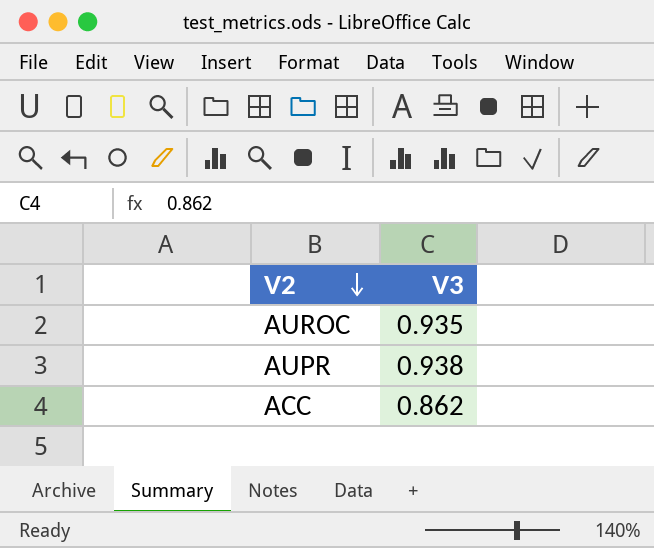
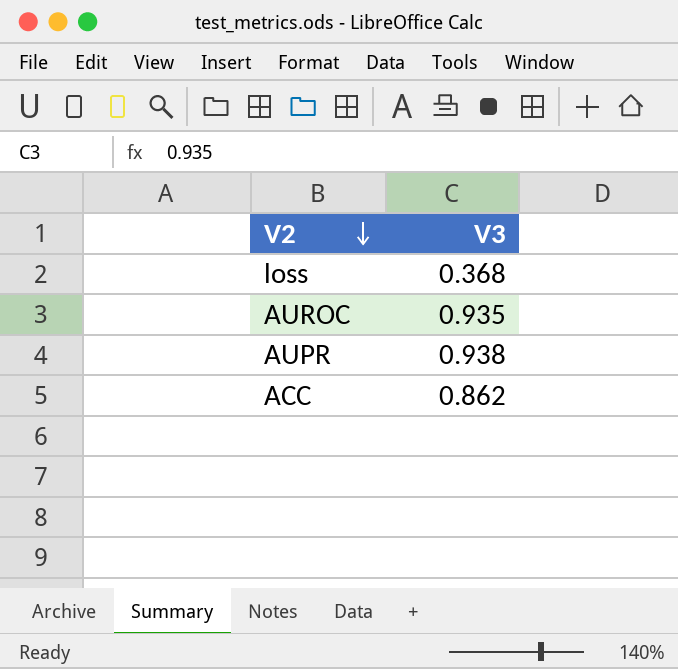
row loss: none -> 0.368

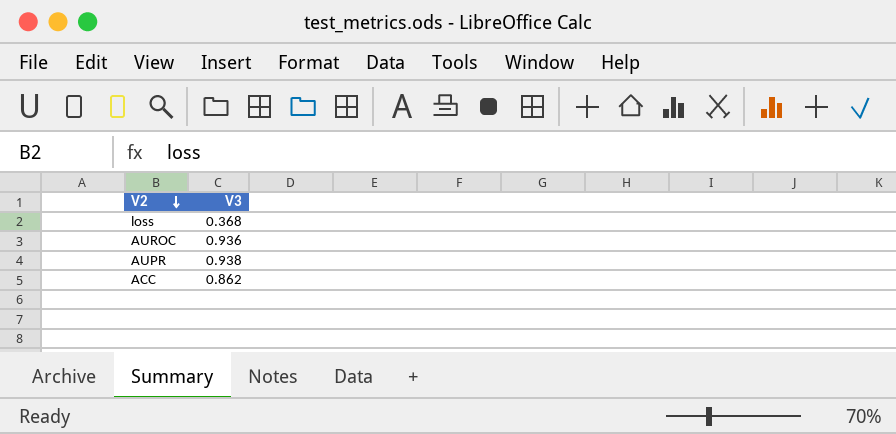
AUROC | V3: 0.935 -> 0.936

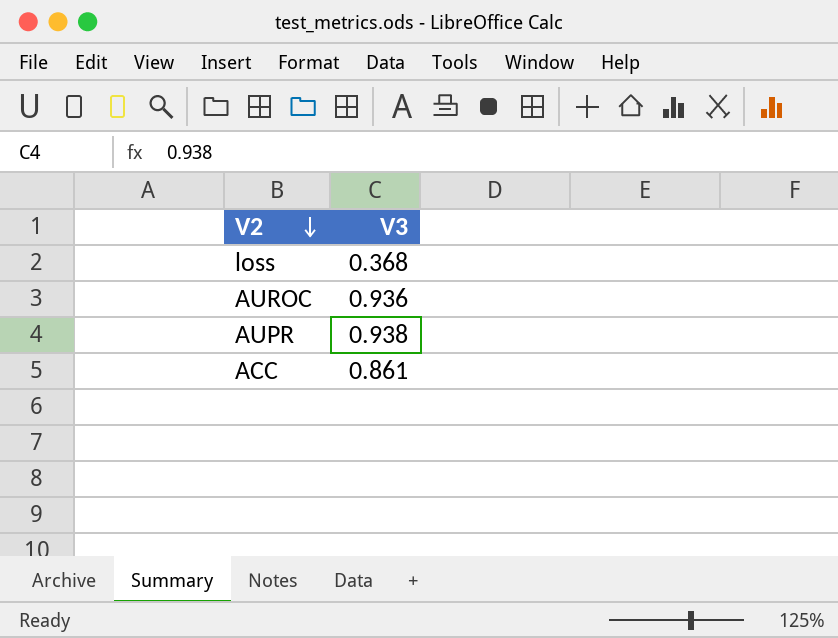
ACC | V3: 0.862 -> 0.861

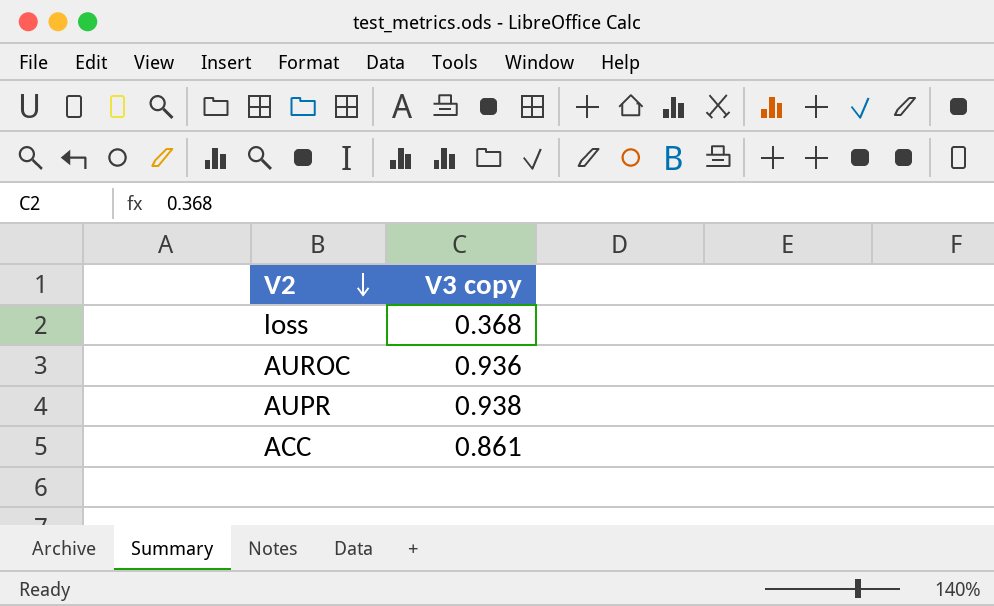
column name: V3 -> V3 copy

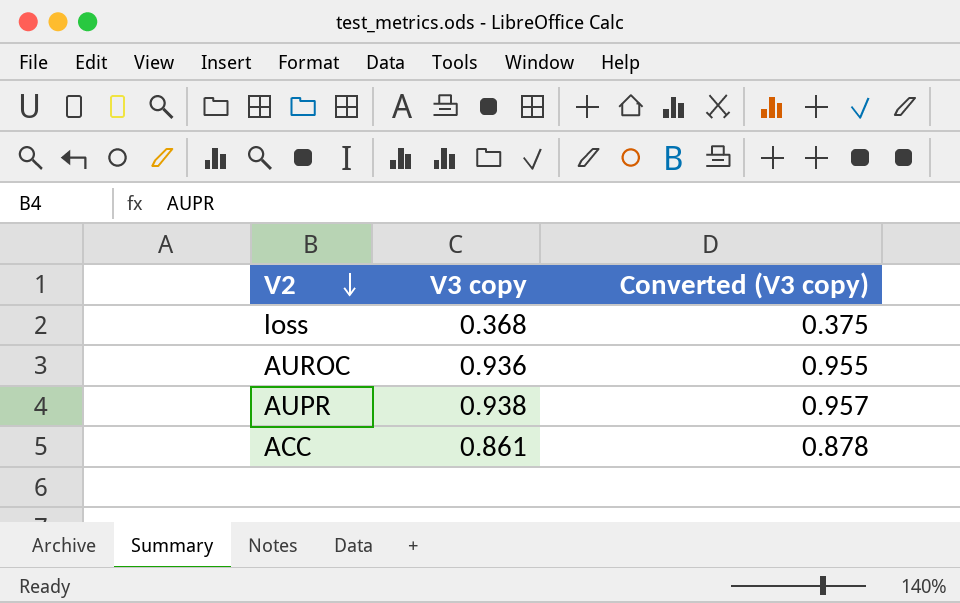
column Converted (V3 copy) | formula: none -> [V3 copy] * 1.02

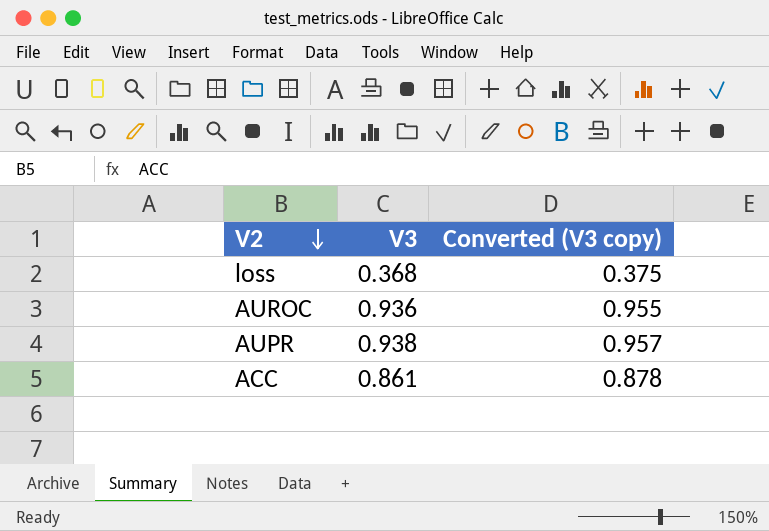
column name: V3 copy -> V3

